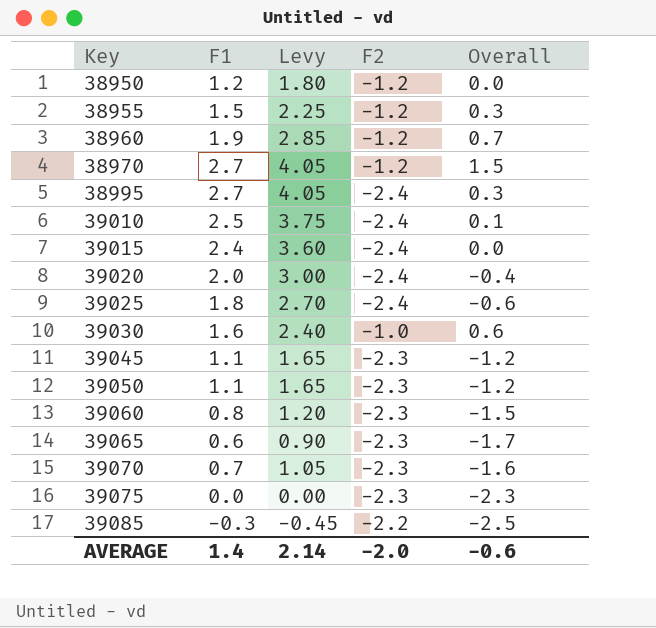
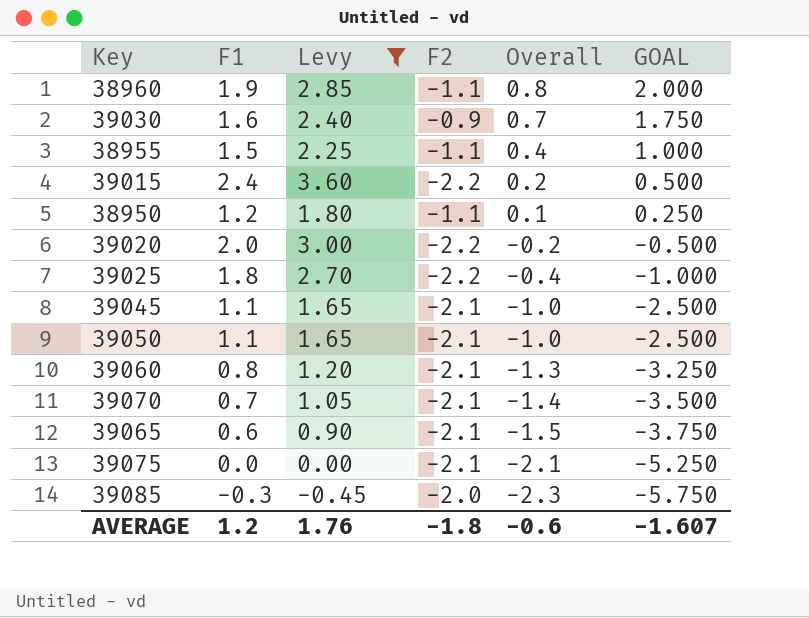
filter: none -> Levy <= 3.60
row order: Key ascending -> Overall descending
column GOAL | formula: none -> [Overall] * 2.5
38960 | F2: -1.2 -> -1.1
38960 | Overall: 0.7 -> 0.8
39030 | F2: -1.0 -> -0.9
39030 | Overall: 0.6 -> 0.7
38955 | F2: -1.2 -> -1.1
38955 | Overall: 0.3 -> 0.4
39015 | F2: -2.4 -> -2.2
39015 | Overall: 0.0 -> 0.2
38950 | F2: -1.2 -> -1.1
38950 | Overall: 0.0 -> 0.1
39020 | F2: -2.4 -> -2.2
39020 | Overall: -0.4 -> -0.2
39025 | F2: -2.4 -> -2.2
39025 | Overall: -0.6 -> -0.4
39045 | F2: -2.3 -> -2.1
39045 | Overall: -1.2 -> -1.0
39050 | F2: -2.3 -> -2.1
39050 | Overall: -1.2 -> -1.0
39060 | F2: -2.3 -> -2.1
39060 | Overall: -1.5 -> -1.3
39070 | F2: -2.3 -> -2.1
39070 | Overall: -1.6 -> -1.4
39065 | F2: -2.3 -> -2.1
39065 | Overall: -1.7 -> -1.5
39075 | F2: -2.3 -> -2.1
39075 | Overall: -2.3 -> -2.1
39085 | F2: -2.2 -> -2.0
39085 | Overall: -2.5 -> -2.3
AVERAGE | F1: 1.4 -> 1.2
AVERAGE | Levy: 2.14 -> 1.76
AVERAGE | F2: -2.0 -> -1.8

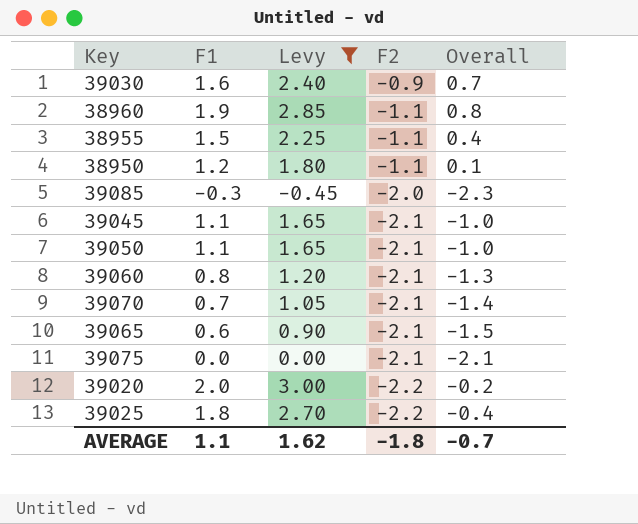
row order: Overall descending -> F2 descending
column GOAL | formula: [Overall] * 2.5 -> none
row 39015: 2.4 | 3.60 | -2.2 | 0.2 | 0.500 -> none
AVERAGE | F1: 1.2 -> 1.1
AVERAGE | Levy: 1.76 -> 1.62
AVERAGE | Overall: -0.6 -> -0.7

